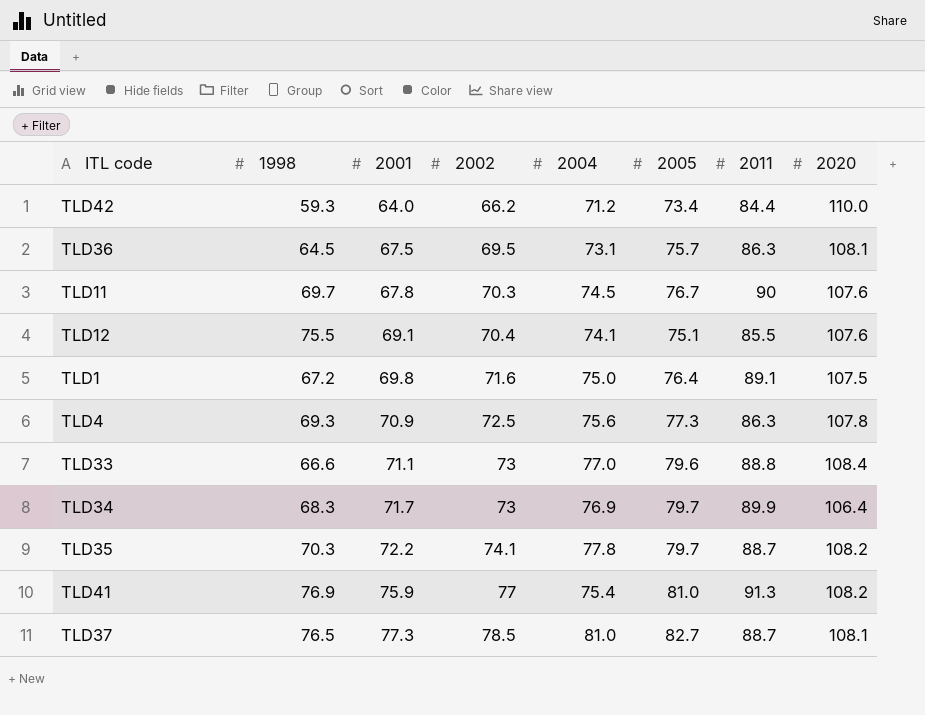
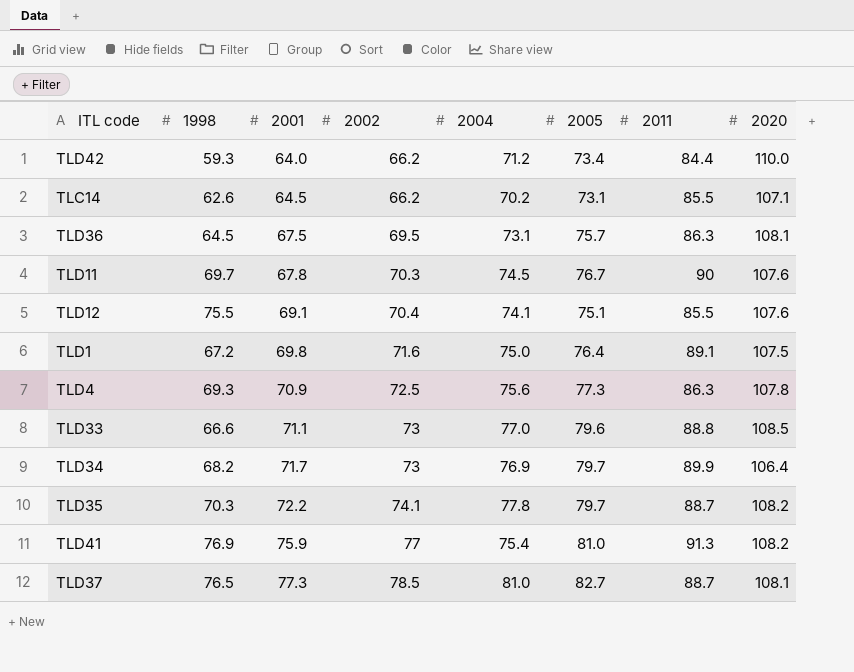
row TLC14: none -> 62.6 | 64.5 | 66.2 | 70.2 | 73.1 | 85.5 | 107.1
TLD33 | 2020: 108.4 -> 108.5
TLD34 | 1998: 68.3 -> 68.2

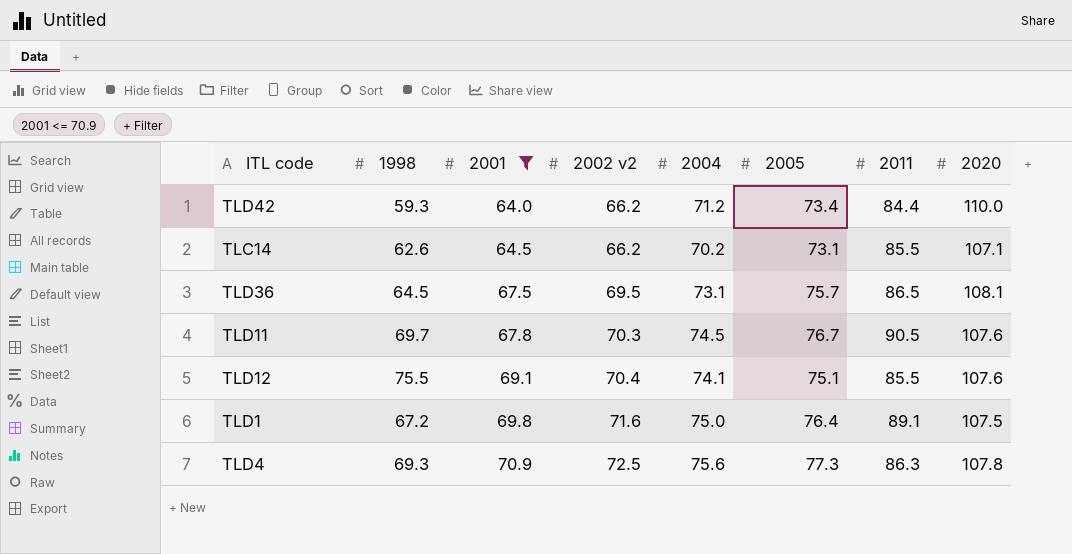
filter: none -> 2001 <= 70.9
column name: 2002 -> 2002 v2
TLD36 | 2011: 86.3 -> 86.5
TLD11 | 2011: 90 -> 90.5

